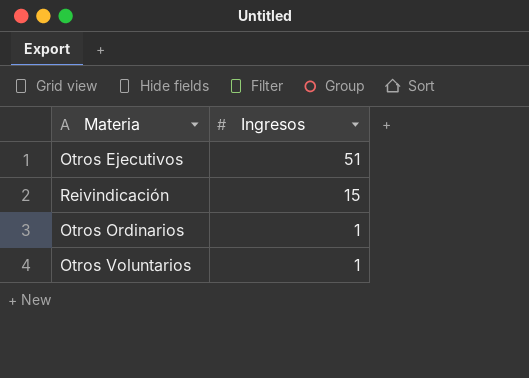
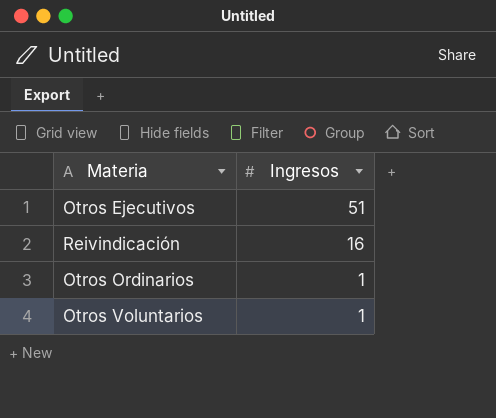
Reivindicación | Ingresos: 15 -> 16

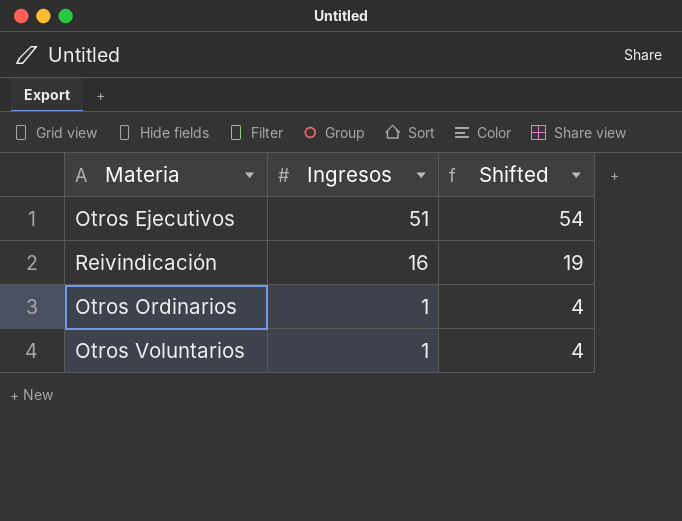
column Shifted | formula: none -> [Ingresos] + 3

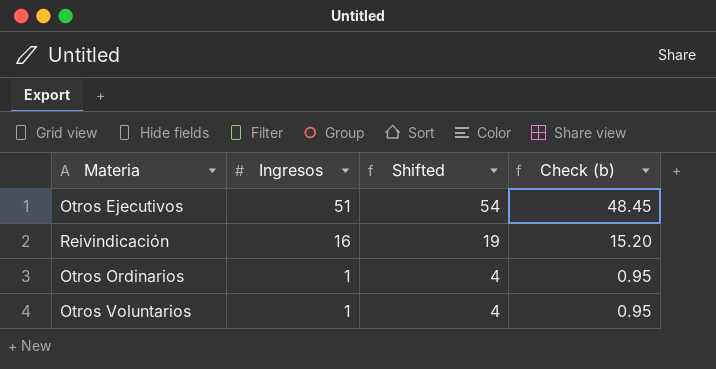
column Check (b) | formula: none -> [Ingresos] * 0.95

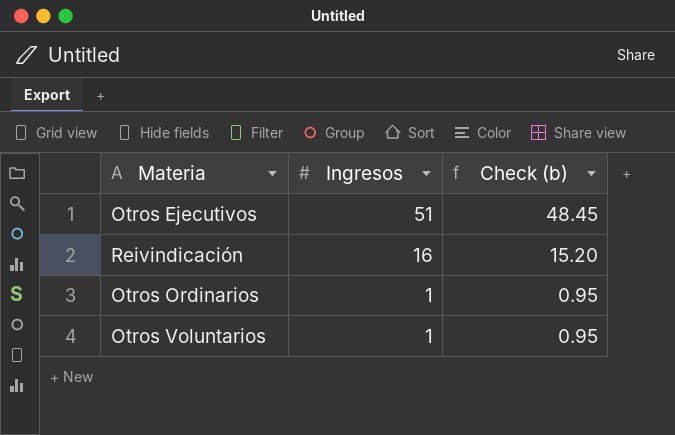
column Shifted | formula: [Ingresos] + 3 -> none

